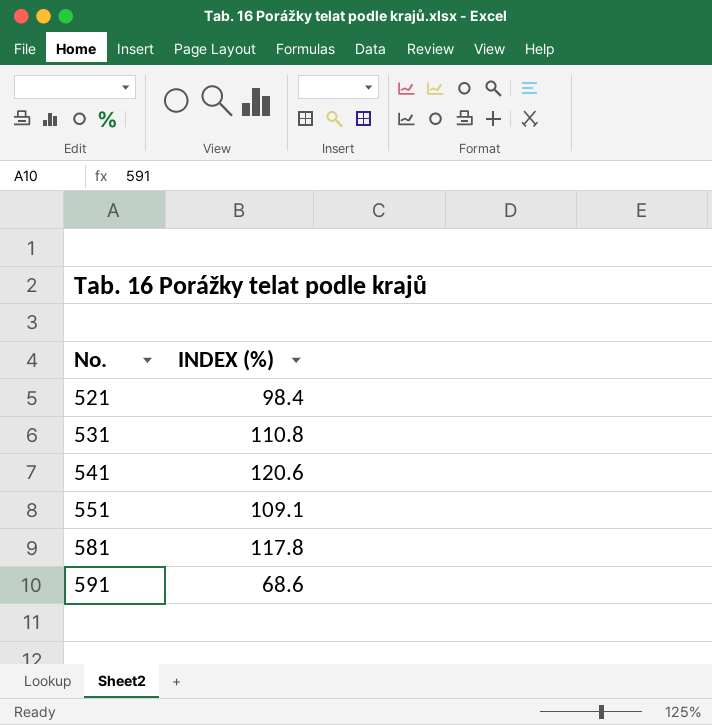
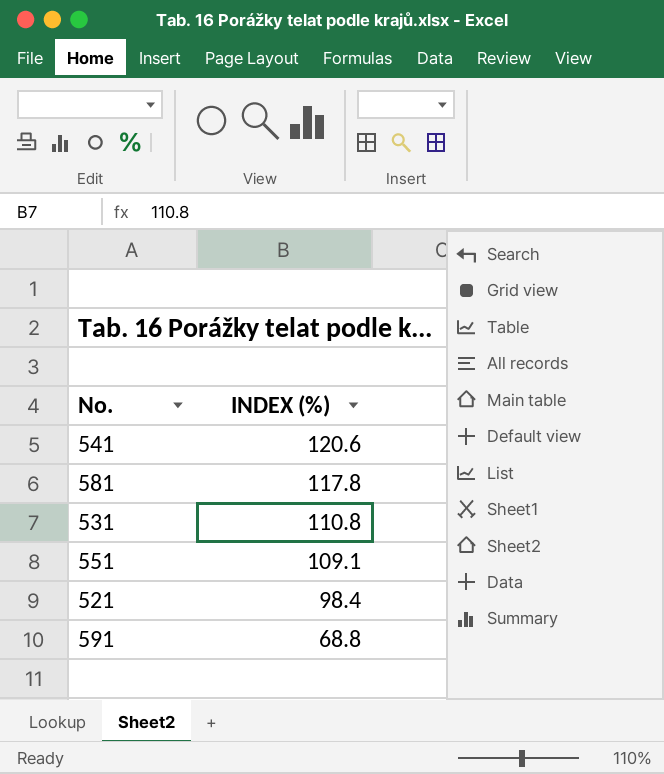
row order: No. ascending -> INDEX (%) descending
591 | INDEX (%): 68.6 -> 68.8

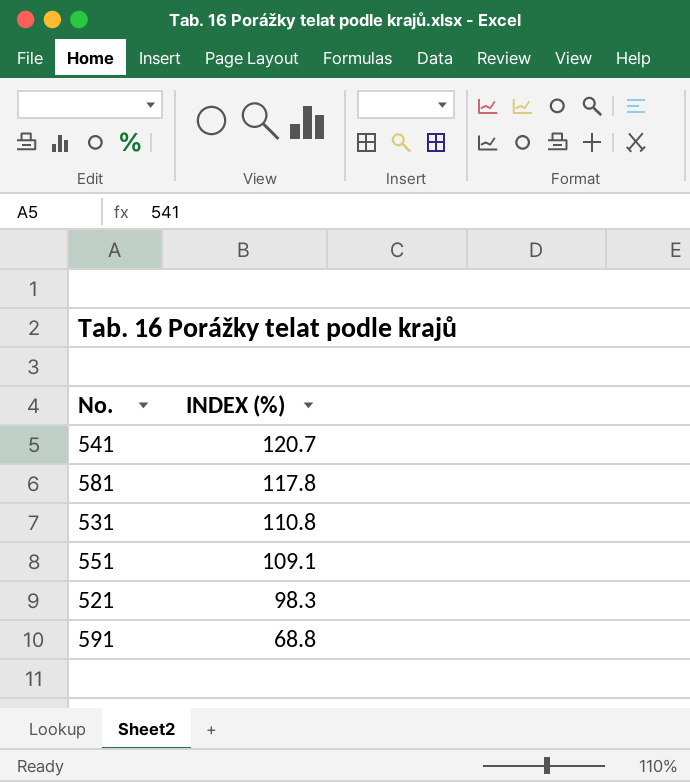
541 | INDEX (%): 120.6 -> 120.7
521 | INDEX (%): 98.4 -> 98.3

